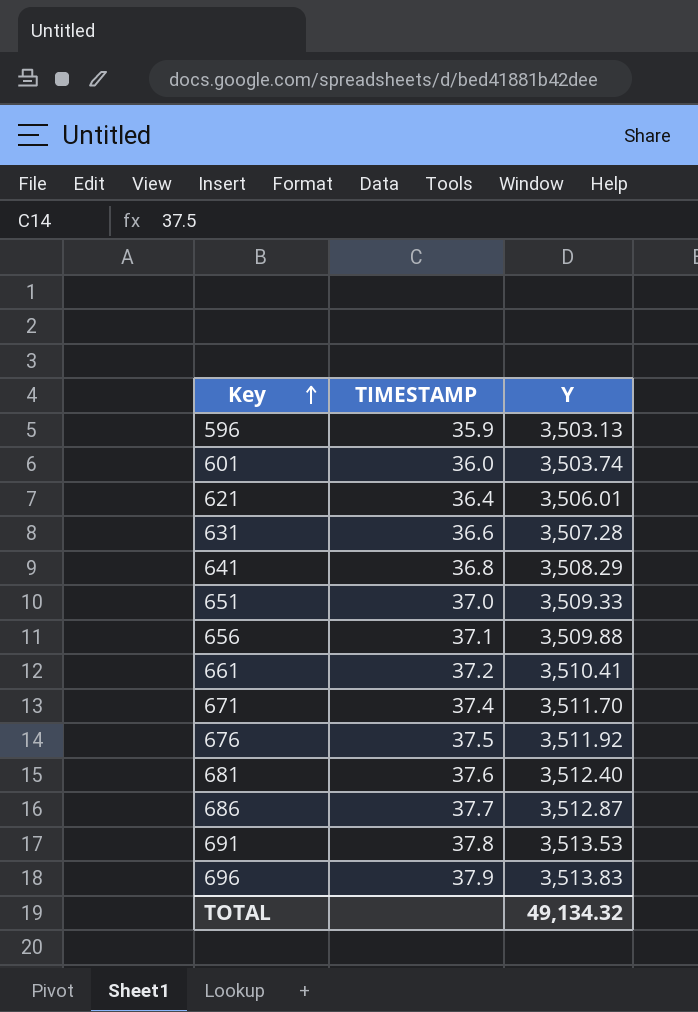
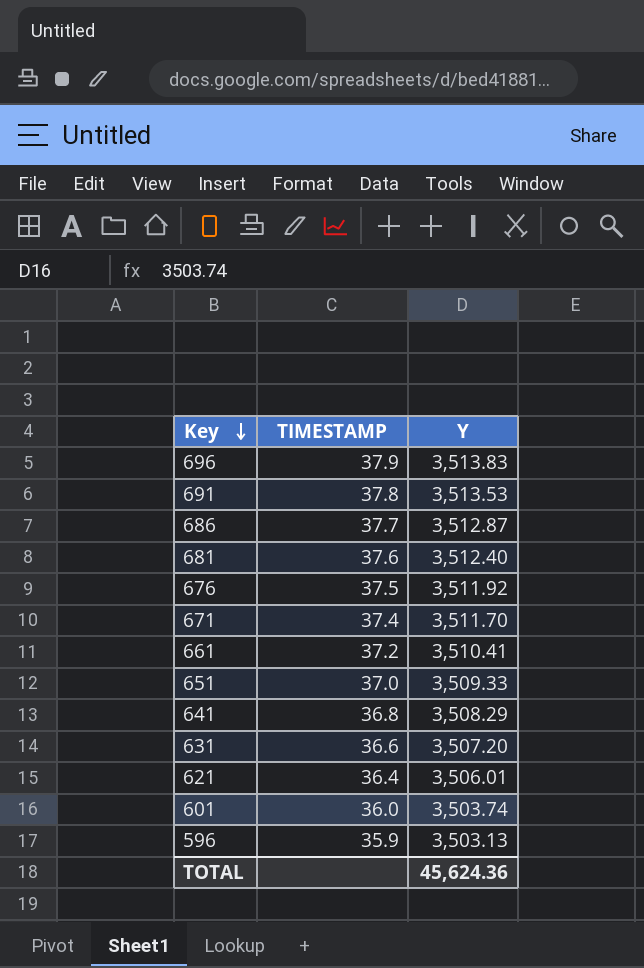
row order: Key ascending -> Key descending
row 656: 37.1 | 3,509.88 -> none
631 | Y: 3,507.28 -> 3,507.20
TOTAL | Y: 49,134.32 -> 45,624.36

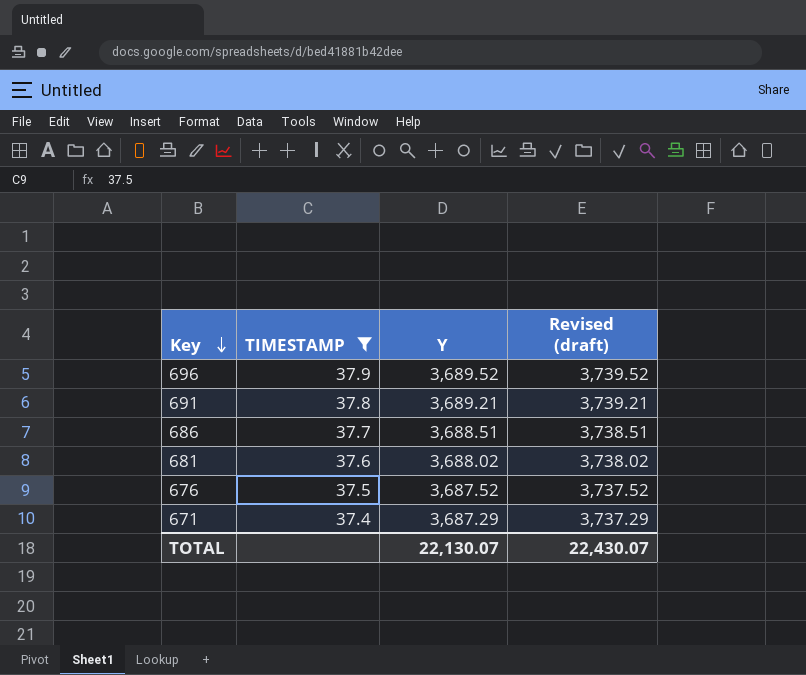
filter: none -> TIMESTAMP >= 37.4
column Revised (draft) | formula: none -> [Y] + 50
696 | Y: 3,513.83 -> 3,689.52
691 | Y: 3,513.53 -> 3,689.21
686 | Y: 3,512.87 -> 3,688.51
681 | Y: 3,512.40 -> 3,688.02
676 | Y: 3,511.92 -> 3,687.52
671 | Y: 3,511.70 -> 3,687.29
TOTAL | Y: 45,624.36 -> 22,130.07

